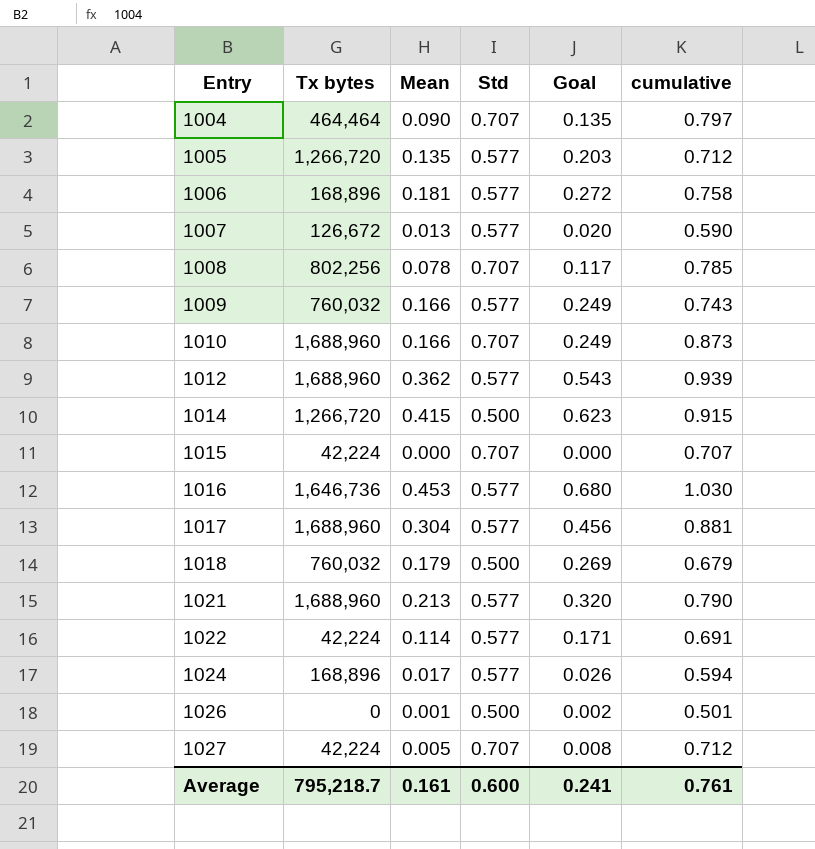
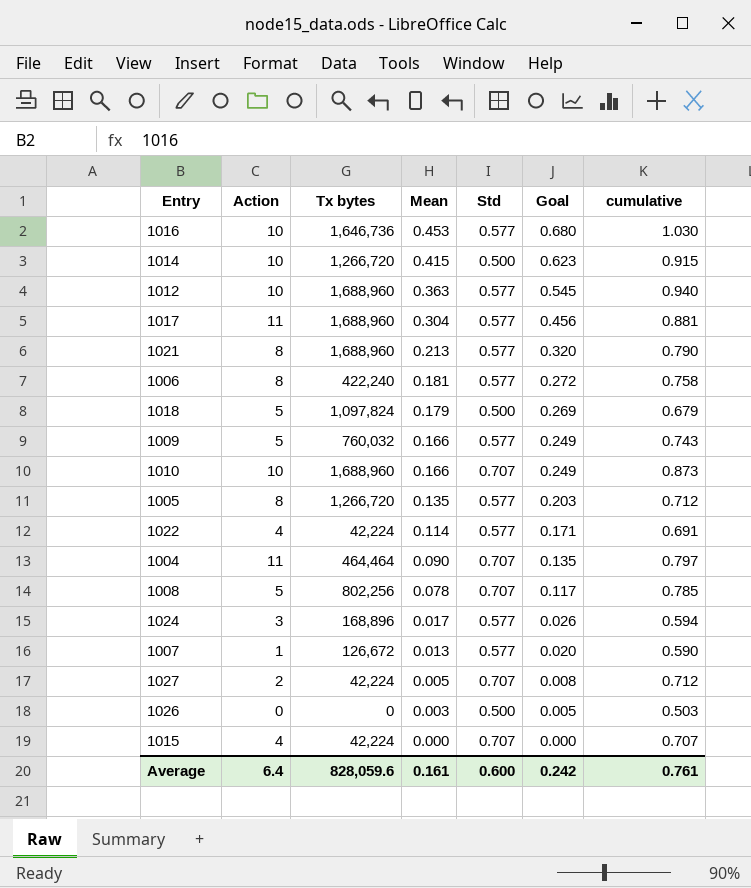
row order: Entry ascending -> Mean descending
column Action | position: none -> 2
1012 | Mean: 0.362 -> 0.363
1012 | Goal: 0.543 -> 0.545
1012 | cumulative: 0.939 -> 0.940
1006 | Tx bytes: 168,896 -> 422,240
1018 | Tx bytes: 760,032 -> 1,097,824
1026 | Mean: 0.001 -> 0.003
1026 | Goal: 0.002 -> 0.005
1026 | cumulative: 0.501 -> 0.503
Average | Tx bytes: 795,218.7 -> 828,059.6
Average | Goal: 0.241 -> 0.242

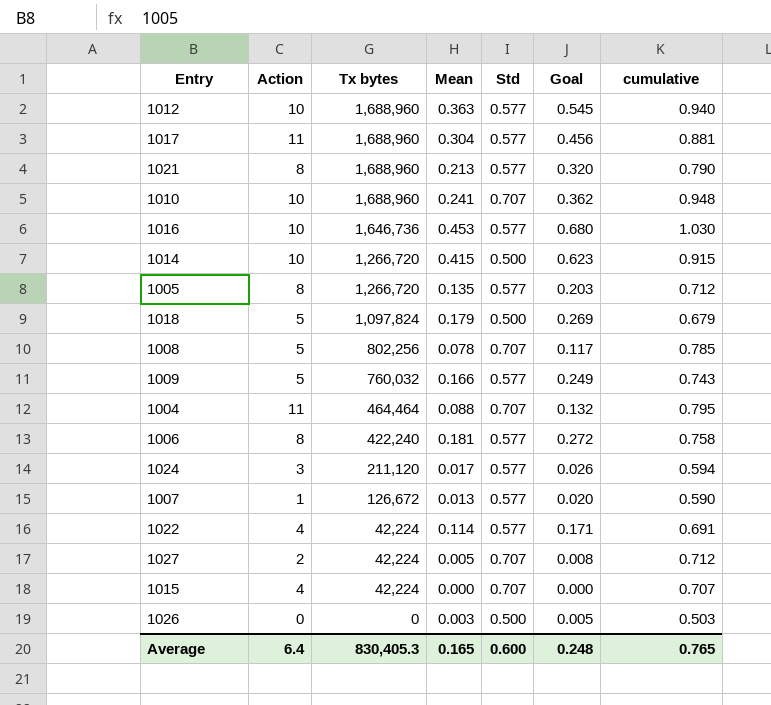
row order: Mean descending -> Tx bytes descending
1010 | Mean: 0.166 -> 0.241
1010 | Goal: 0.249 -> 0.362
1010 | cumulative: 0.873 -> 0.948
1004 | Mean: 0.090 -> 0.088
1004 | Goal: 0.135 -> 0.132
1004 | cumulative: 0.797 -> 0.795
1024 | Tx bytes: 168,896 -> 211,120
Average | Tx bytes: 828,059.6 -> 830,405.3
Average | Mean: 0.161 -> 0.165
Average | Goal: 0.242 -> 0.248
Average | cumulative: 0.761 -> 0.765

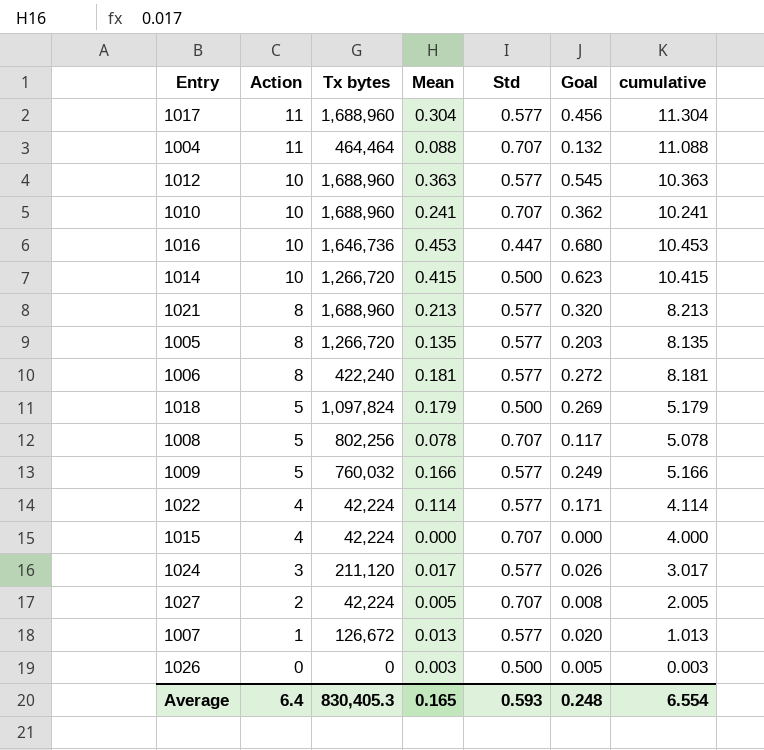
row order: Tx bytes descending -> Action descending
column cumulative | formula: [Mean] + [Std] -> [Action] + [Mean]
1016 | Std: 0.577 -> 0.447
Average | Std: 0.600 -> 0.593
Average | cumulative: 0.765 -> 6.554

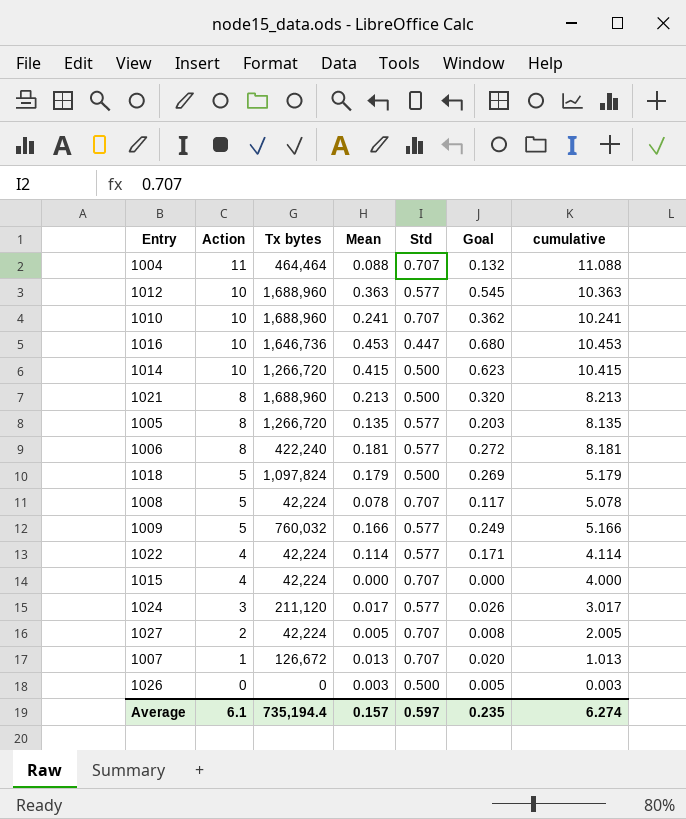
row 1017: 11 | 1,688,960 | 0.304 | 0.577 | 0.456 | 11.304 -> none
1021 | Std: 0.577 -> 0.500
1008 | Tx bytes: 802,256 -> 42,224
1007 | Std: 0.577 -> 0.707
Average | Action: 6.4 -> 6.1
Average | Tx bytes: 830,405.3 -> 735,194.4
Average | Mean: 0.165 -> 0.157
Average | Std: 0.593 -> 0.597
Average | Goal: 0.248 -> 0.235
Average | cumulative: 6.554 -> 6.274

